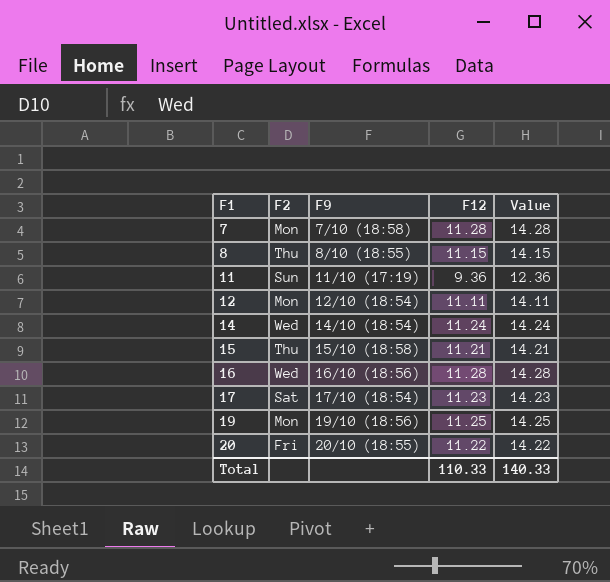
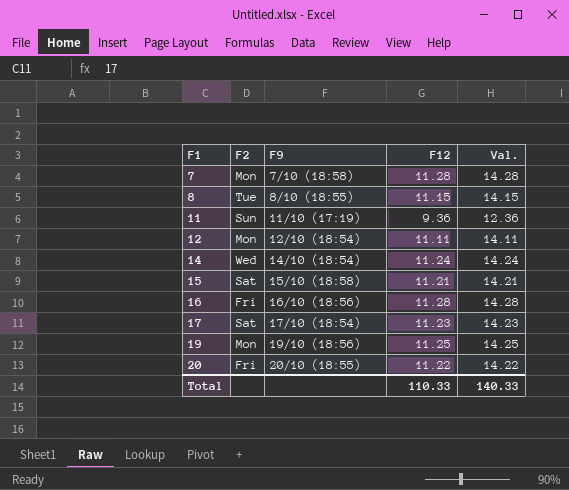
column name: Value -> Val.
8 | F2: Thu -> Tue
15 | F2: Thu -> Sat
16 | F2: Wed -> Fri

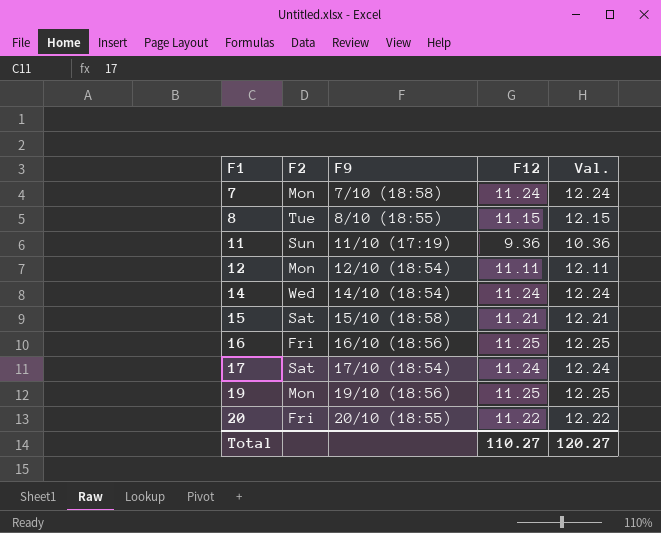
column Val. | formula: [F12] + 3 -> [F12] + 1
7 | F12: 11.28 -> 11.24
16 | F12: 11.28 -> 11.25
17 | F12: 11.23 -> 11.24
Total | F12: 110.33 -> 110.27
Total | Val.: 140.33 -> 120.27

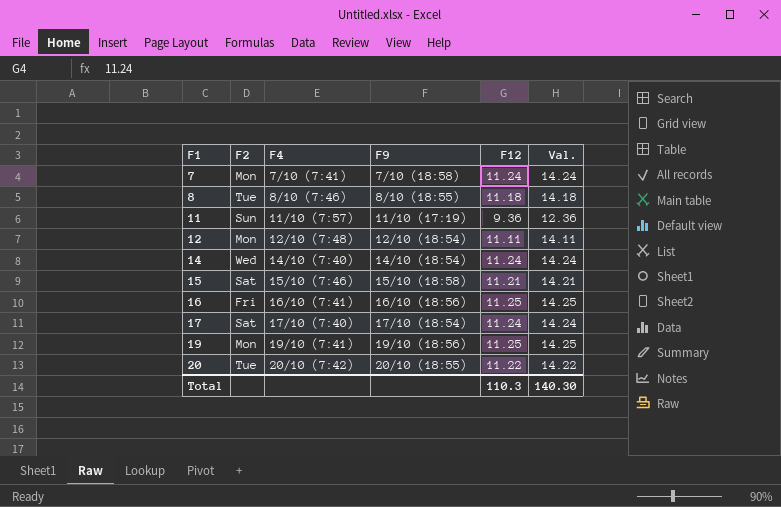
column F4 | position: none -> 3
column Val. | formula: [F12] + 1 -> [F12] + 3
8 | F12: 11.15 -> 11.18
20 | F2: Fri -> Tue
Total | F12: 110.27 -> 110.3
Total | Val.: 120.27 -> 140.30

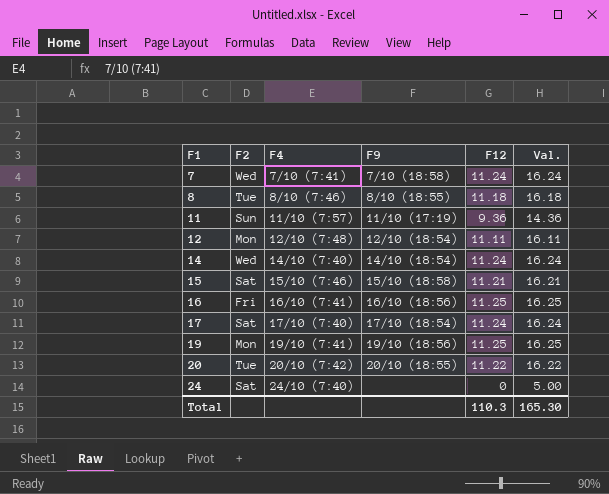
column Val. | formula: [F12] + 3 -> [F12] + 5
7 | F2: Mon -> Wed
row 24: none -> Sat | 24/10 (7:40) | none | 0 | 5.00
Total | Val.: 140.30 -> 165.30

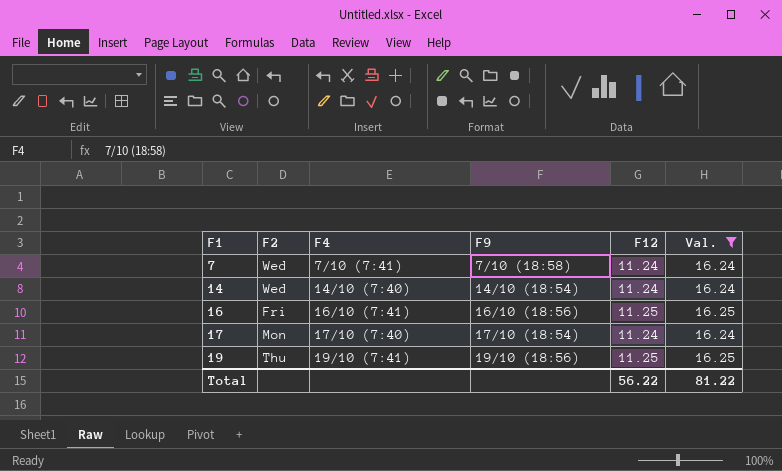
filter: none -> Val. >= 16.24
17 | F2: Sat -> Mon
19 | F2: Mon -> Thu
Total | F12: 110.3 -> 56.22
Total | Val.: 165.30 -> 81.22

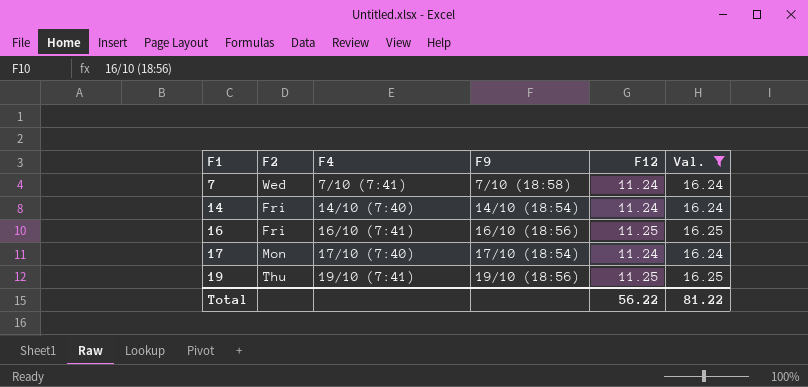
14 | F2: Wed -> Fri

